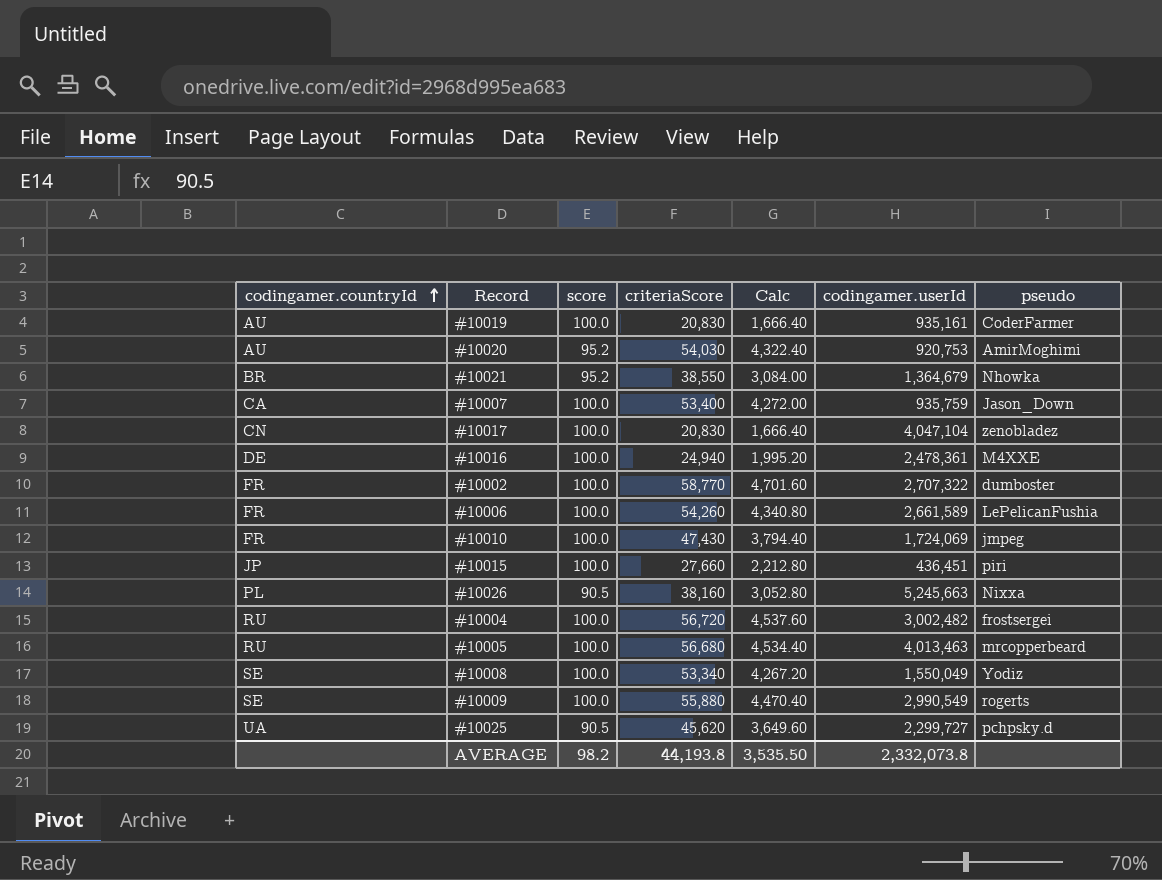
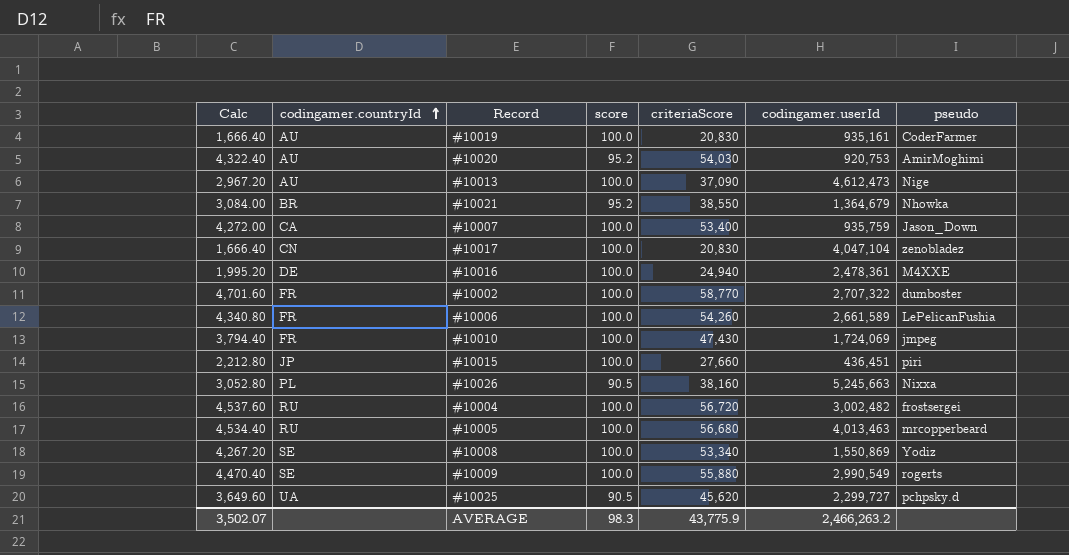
column Calc | position: 5 -> 1
row #10013: none -> 2,967.20 | AU | 100.0 | 37,090 | 4,612,473 | Nige
#10008 | codingamer.userId: 1,550,049 -> 1,550,869
AVERAGE | Calc: 3,535.50 -> 3,502.07
AVERAGE | score: 98.2 -> 98.3
AVERAGE | criteriaScore: 44,193.8 -> 43,775.9
AVERAGE | codingamer.userId: 2,332,073.8 -> 2,466,263.2

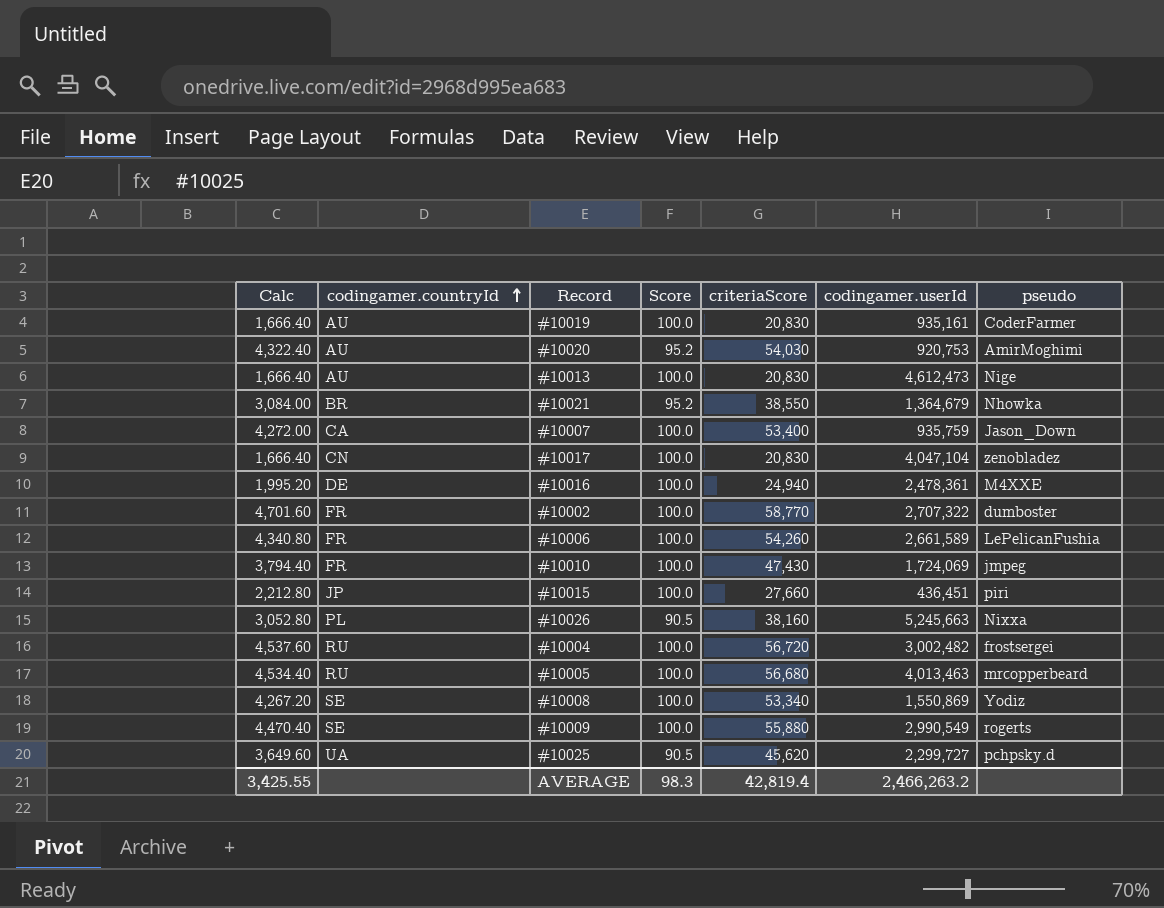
column name: score -> Score
#10013 | Calc: 2,967.20 -> 1,666.40
#10013 | criteriaScore: 37,090 -> 20,830
AVERAGE | Calc: 3,502.07 -> 3,425.55
AVERAGE | criteriaScore: 43,775.9 -> 42,819.4

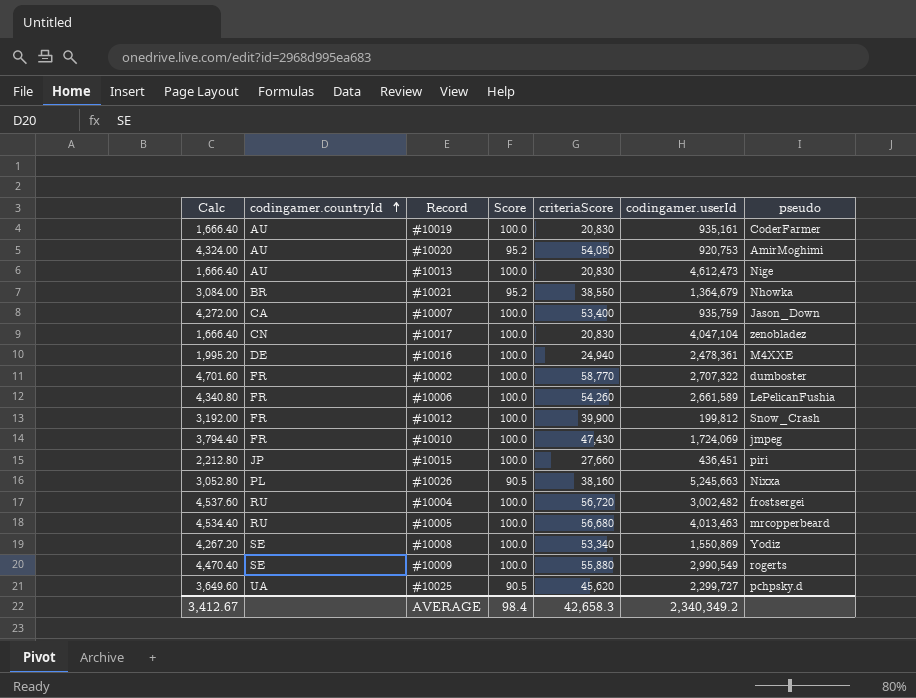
#10020 | Calc: 4,322.40 -> 4,324.00
#10020 | criteriaScore: 54,030 -> 54,050
row #10012: none -> 3,192.00 | FR | 100.0 | 39,900 | 199,812 | Snow_Crash
AVERAGE | Calc: 3,425.55 -> 3,412.67
AVERAGE | Score: 98.3 -> 98.4
AVERAGE | criteriaScore: 42,819.4 -> 42,658.3
AVERAGE | codingamer.userId: 2,466,263.2 -> 2,340,349.2

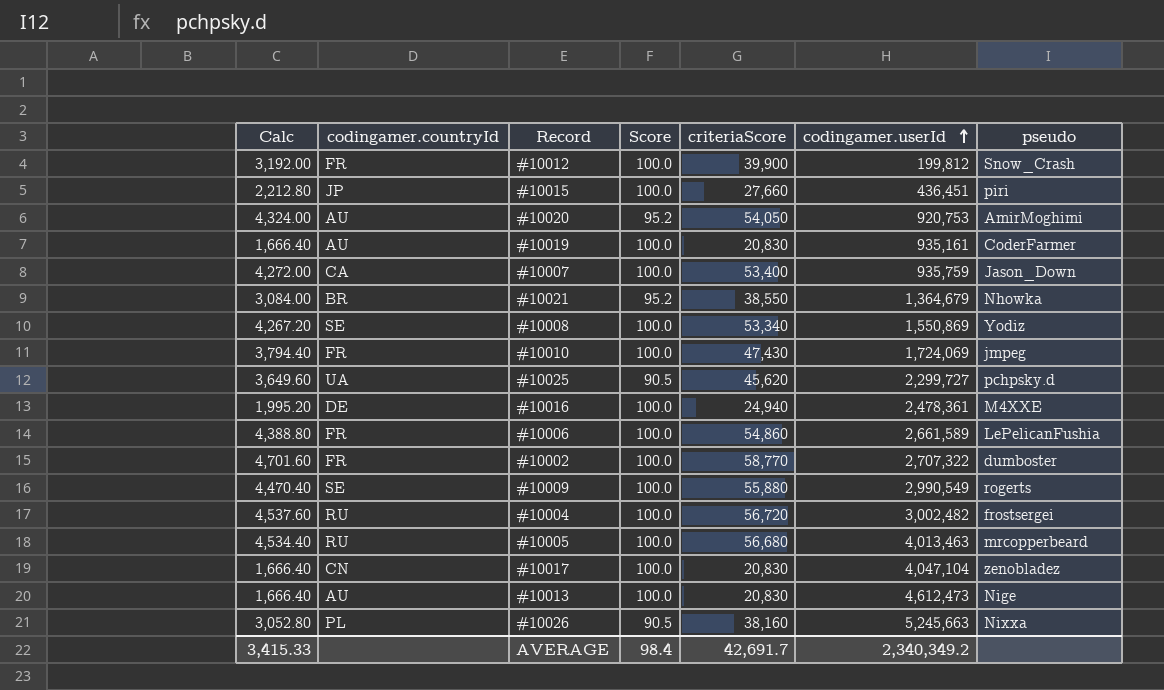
row order: codingamer.countryId ascending -> codingamer.userId ascending
#10006 | Calc: 4,340.80 -> 4,388.80
#10006 | criteriaScore: 54,260 -> 54,860
AVERAGE | Calc: 3,412.67 -> 3,415.33
AVERAGE | criteriaScore: 42,658.3 -> 42,691.7

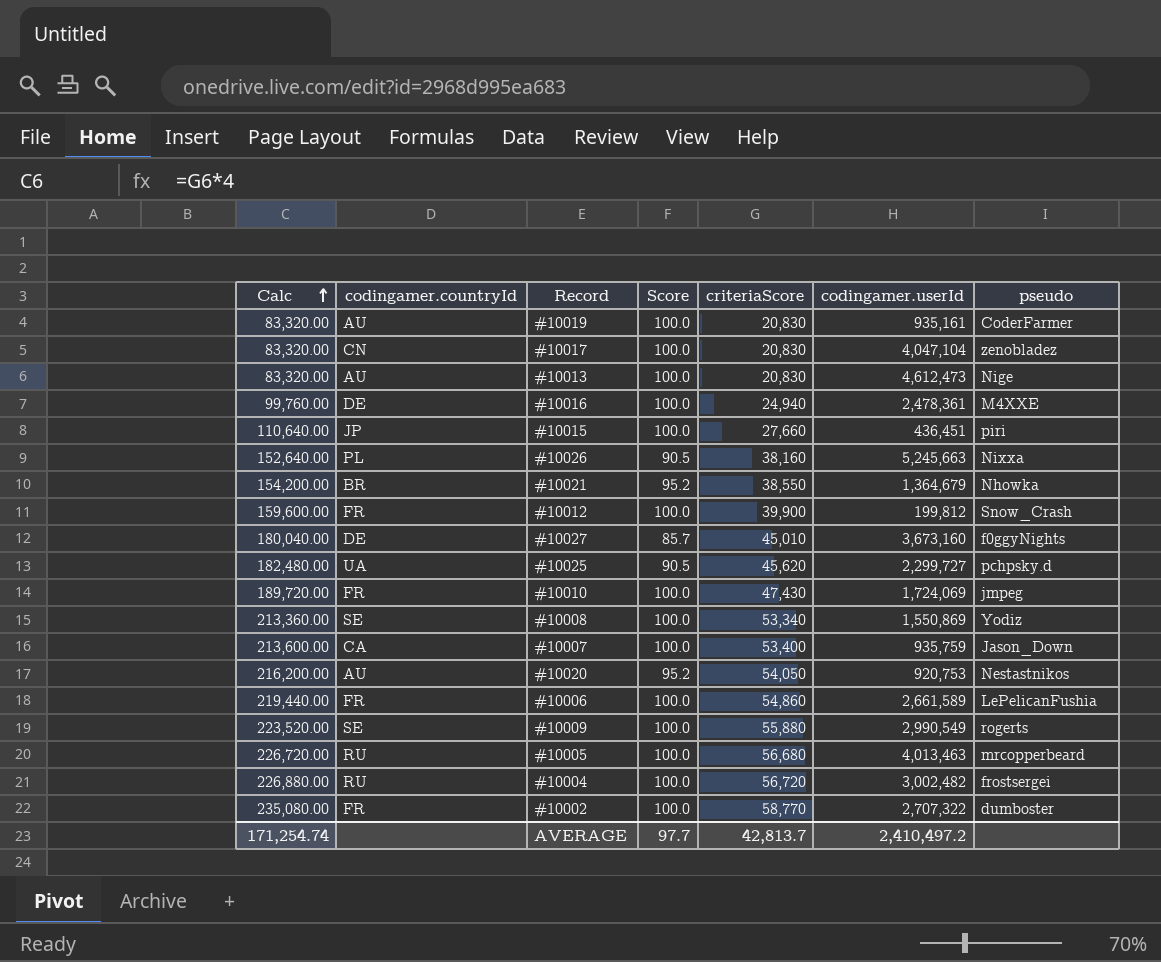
row order: codingamer.userId ascending -> Calc ascending
column Calc | formula: [criteriaScore] * 0.08 -> [criteriaScore] * 4
row #10027: none -> 180,040.00 | DE | 85.7 | 45,010 | 3,673,160 | f0ggyNights
#10020 | pseudo: AmirMoghimi -> Nestastnikos
AVERAGE | Calc: 3,415.33 -> 171,254.74
AVERAGE | Score: 98.4 -> 97.7
AVERAGE | criteriaScore: 42,691.7 -> 42,813.7
AVERAGE | codingamer.userId: 2,340,349.2 -> 2,410,497.2

